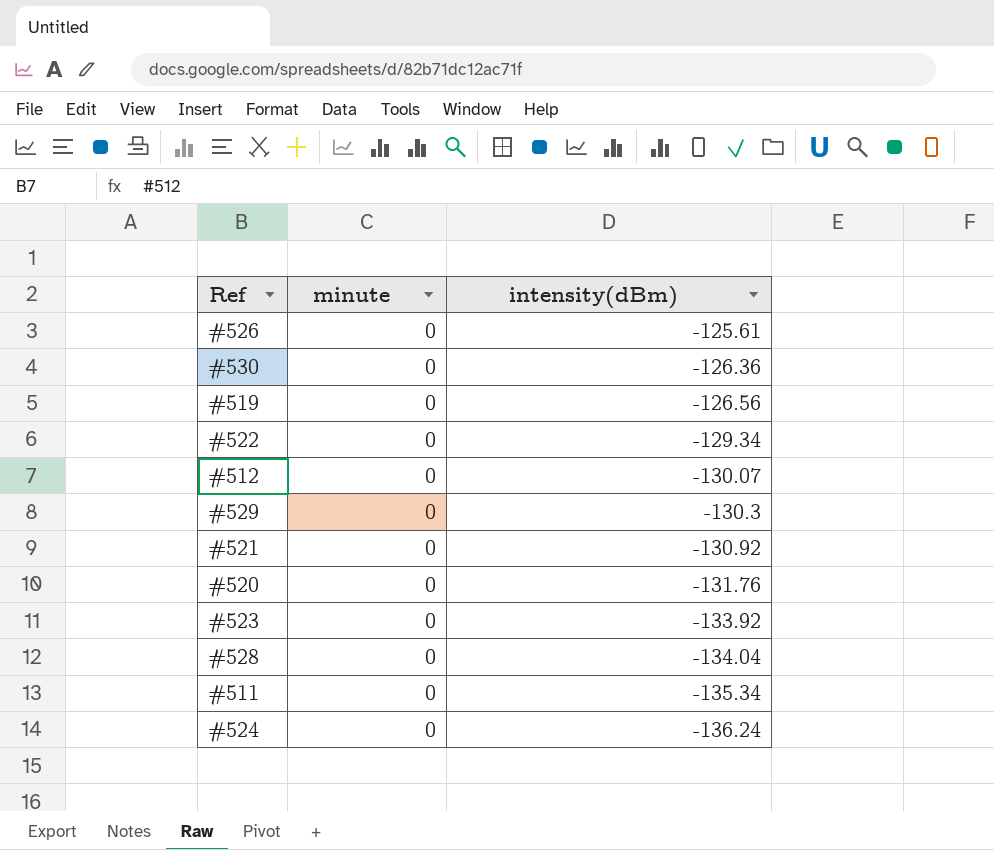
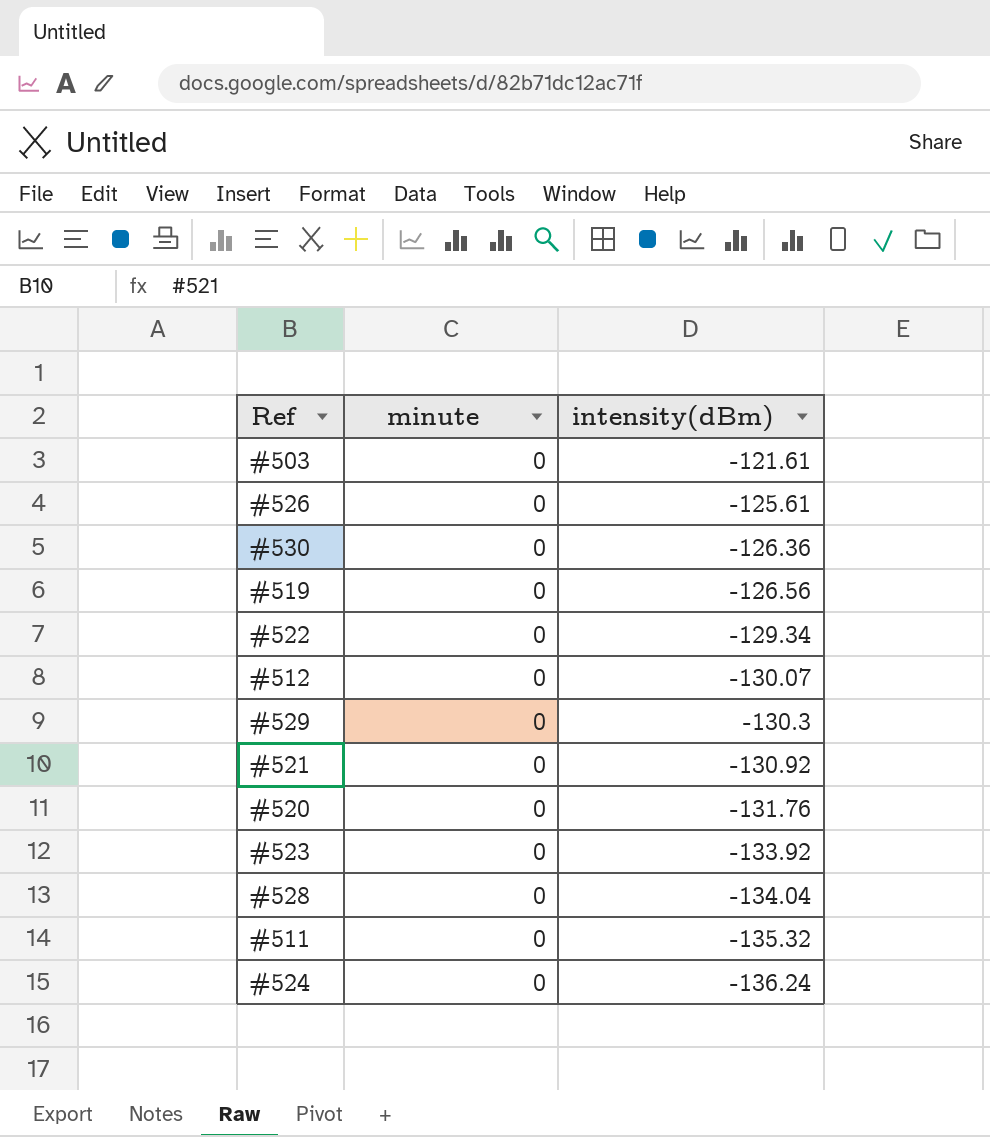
row #503: none -> 0 | -121.61
#511 | intensity(dBm): -135.34 -> -135.32

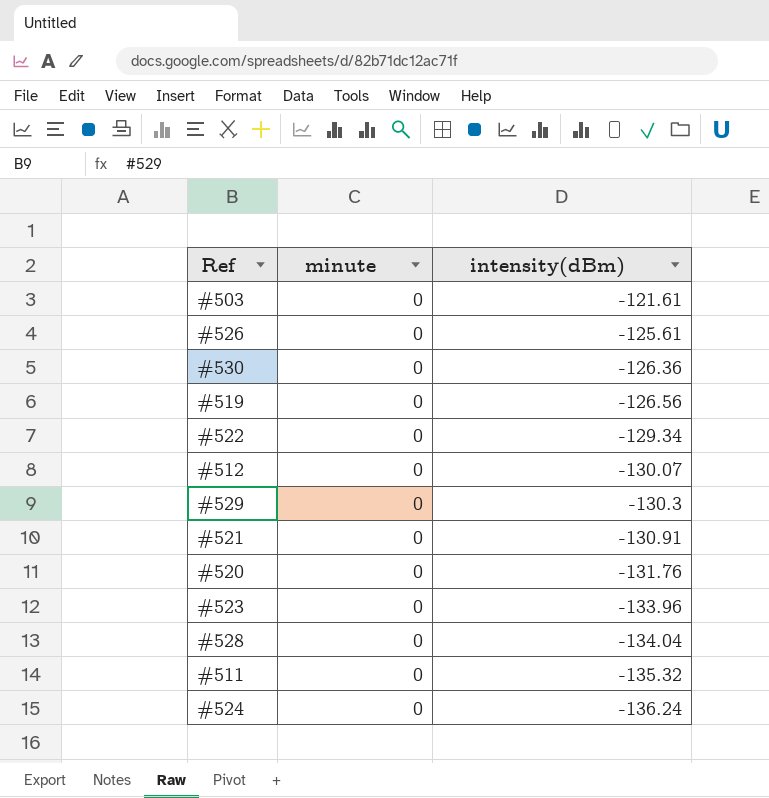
#521 | intensity(dBm): -130.92 -> -130.91
#523 | intensity(dBm): -133.92 -> -133.96

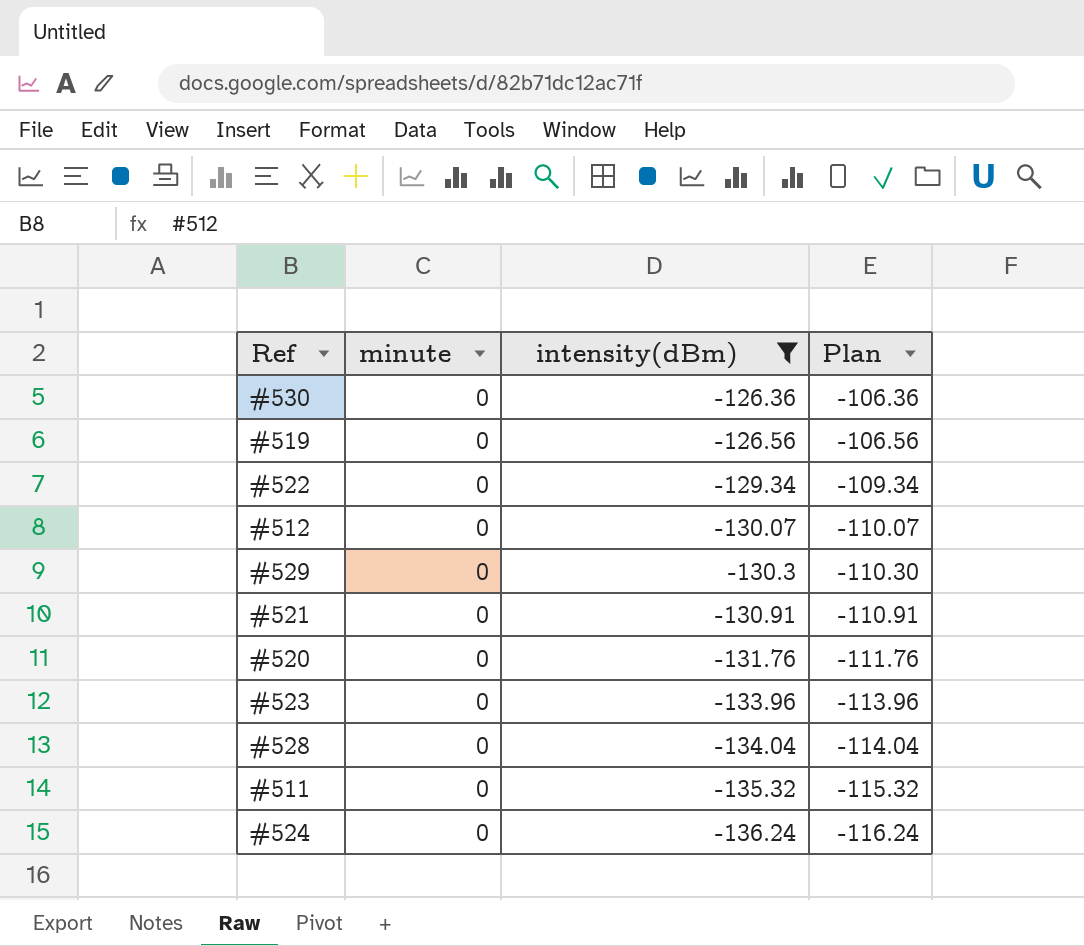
filter: none -> intensity(dBm) <= -126.36
column Plan | formula: none -> [intensity(dBm)] + 20

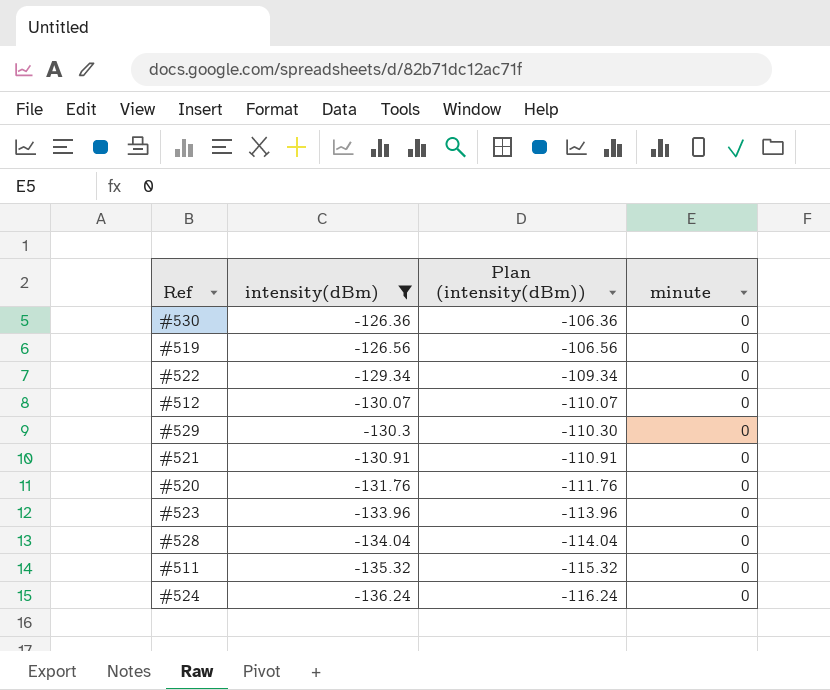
column name: Plan -> Plan (intensity(dBm))
column minute | position: 2 -> 4

